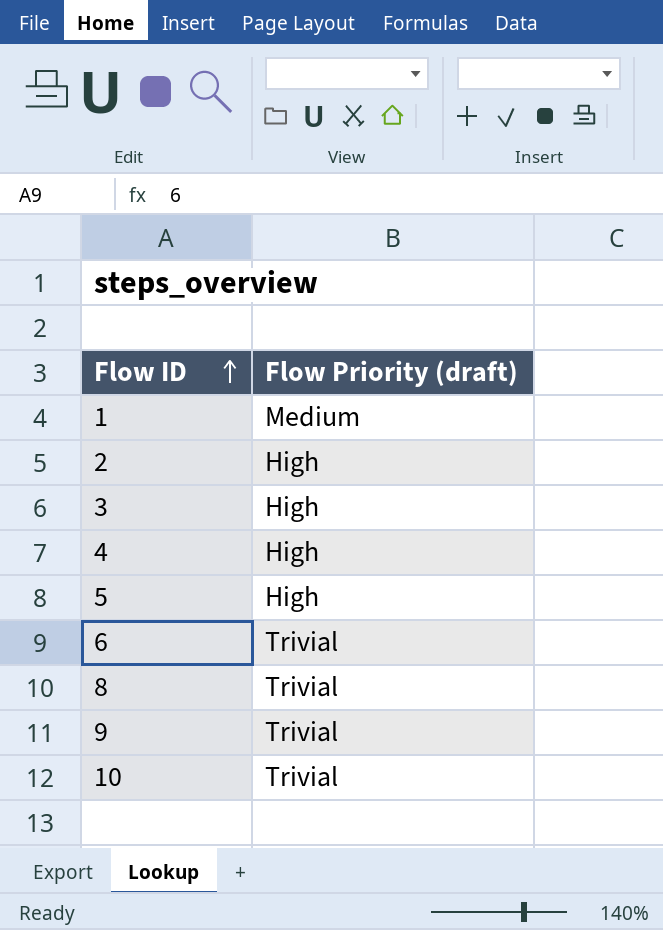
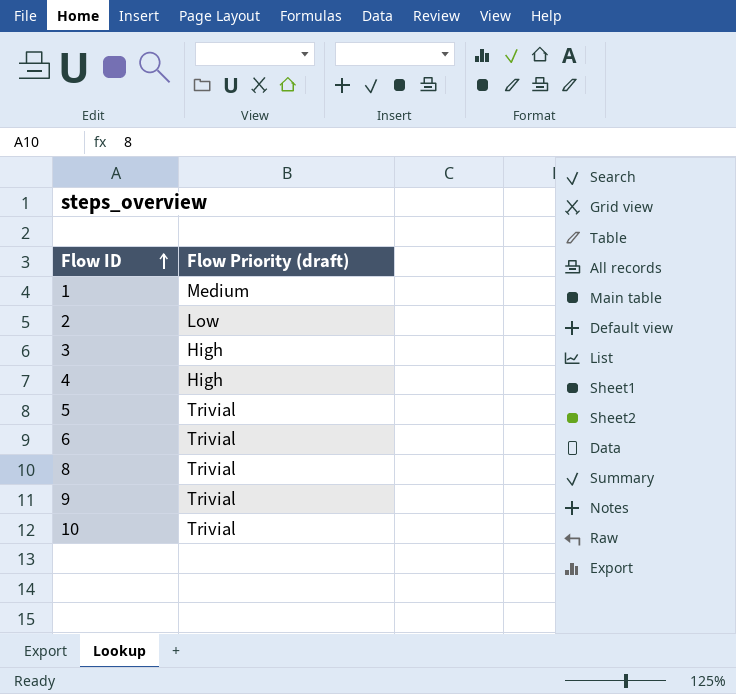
2 | Flow Priority (draft): High -> Low
5 | Flow Priority (draft): High -> Trivial

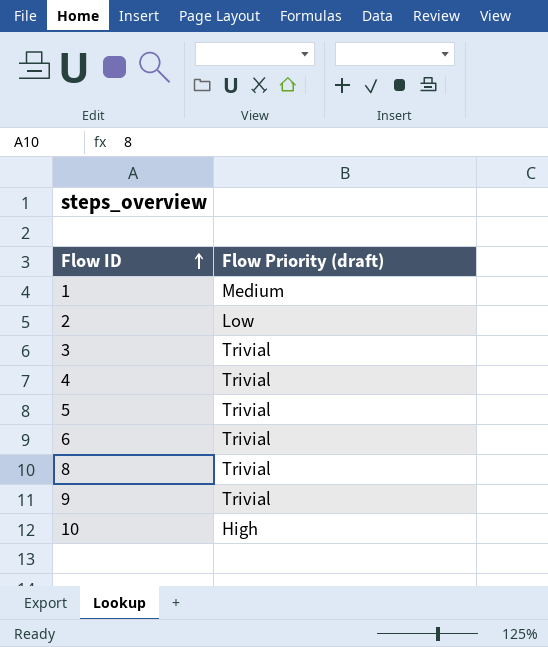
3 | Flow Priority (draft): High -> Trivial
4 | Flow Priority (draft): High -> Trivial
10 | Flow Priority (draft): Trivial -> High

